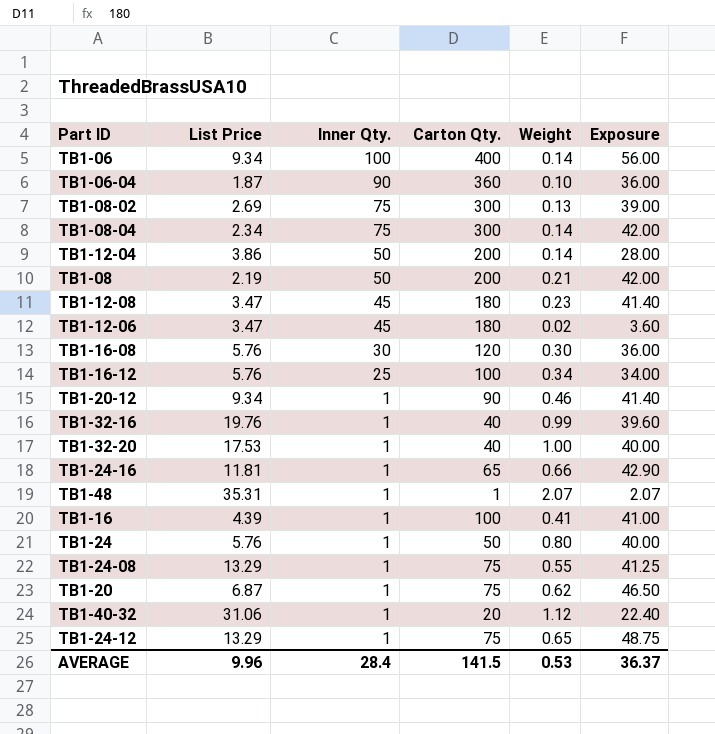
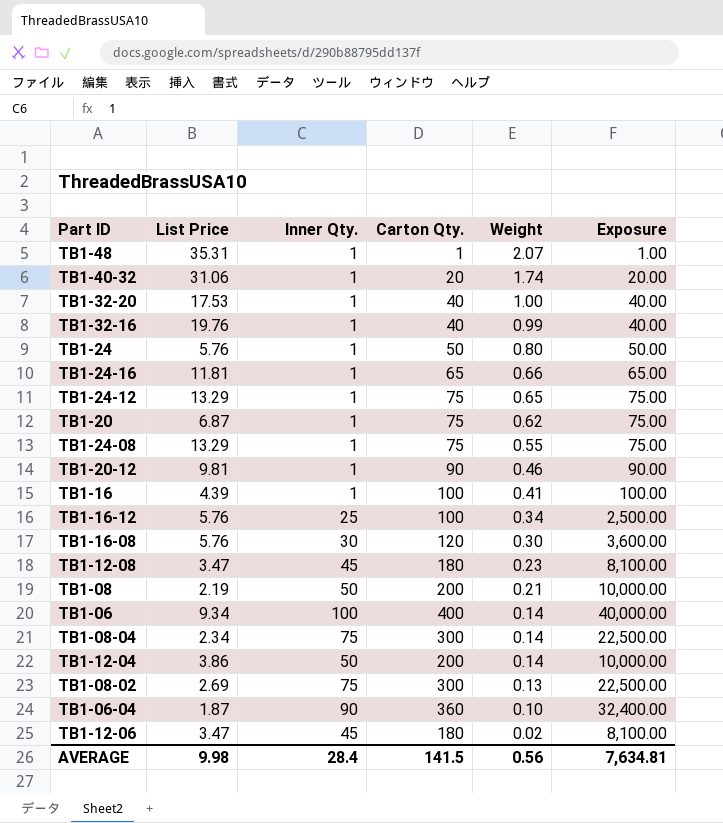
row order: Inner Qty. descending -> Weight descending
column Exposure | formula: [Carton Qty.] * [Weight] -> [Inner Qty.] * [Carton Qty.]
TB1-40-32 | Weight: 1.12 -> 1.74
TB1-20-12 | List Price: 9.34 -> 9.81
AVERAGE | List Price: 9.96 -> 9.98
AVERAGE | Weight: 0.53 -> 0.56
AVERAGE | Exposure: 36.37 -> 7,634.81

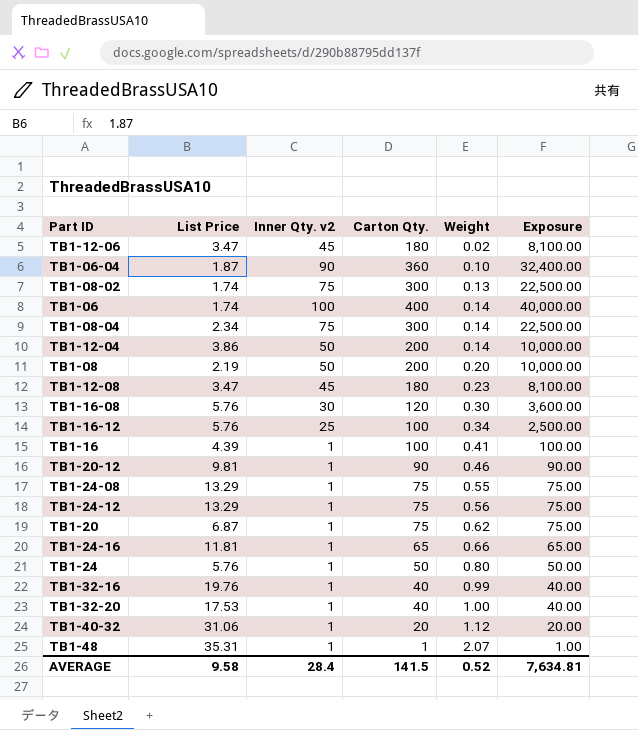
row order: Weight descending -> Weight ascending
column name: Inner Qty. -> Inner Qty. v2
TB1-08-02 | List Price: 2.69 -> 1.74
TB1-06 | List Price: 9.34 -> 1.74
TB1-08 | Weight: 0.21 -> 0.20
TB1-24-12 | Weight: 0.65 -> 0.56
TB1-40-32 | Weight: 1.74 -> 1.12
AVERAGE | List Price: 9.98 -> 9.58
AVERAGE | Weight: 0.56 -> 0.52

